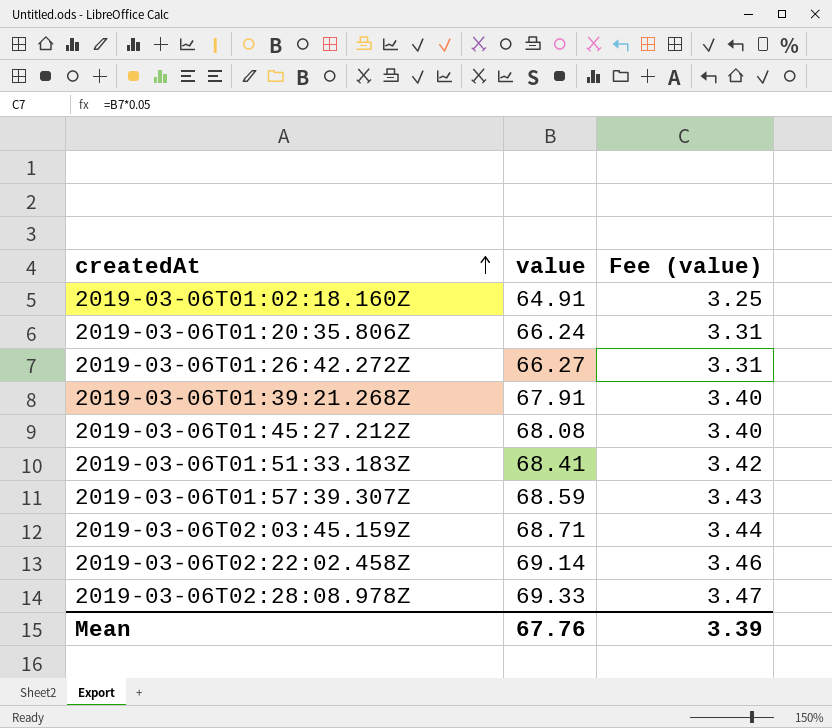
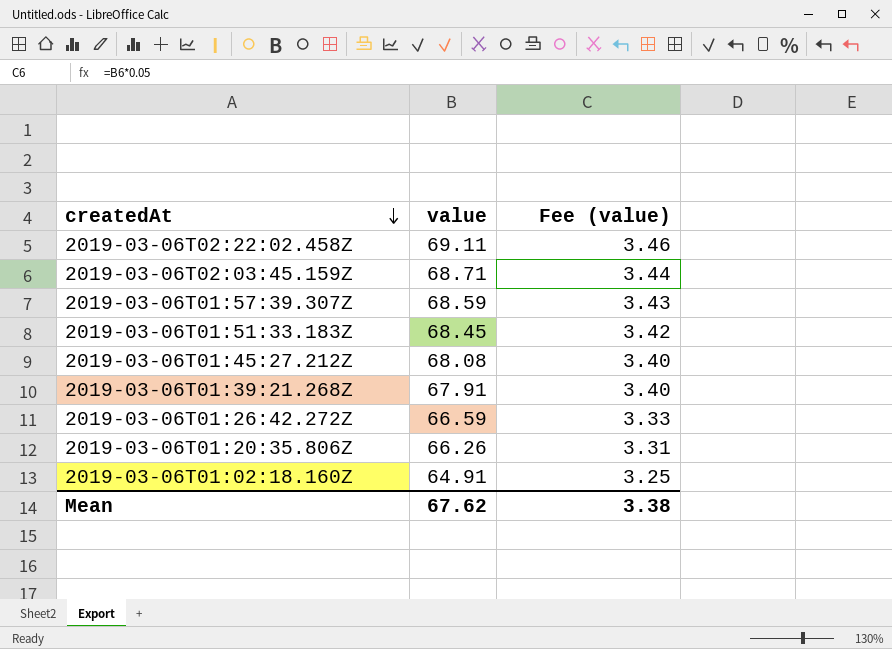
row order: createdAt ascending -> createdAt descending
row 2019-03-06T02:28:08.978Z: 69.33 | 3.47 -> none
2019-03-06T02:22:02.458Z | value: 69.14 -> 69.11
2019-03-06T01:51:33.183Z | value: 68.41 -> 68.45
2019-03-06T01:26:42.272Z | value: 66.27 -> 66.59
2019-03-06T01:26:42.272Z | Fee (value): 3.31 -> 3.33
2019-03-06T01:20:35.806Z | value: 66.24 -> 66.26
Mean | value: 67.76 -> 67.62
Mean | Fee (value): 3.39 -> 3.38

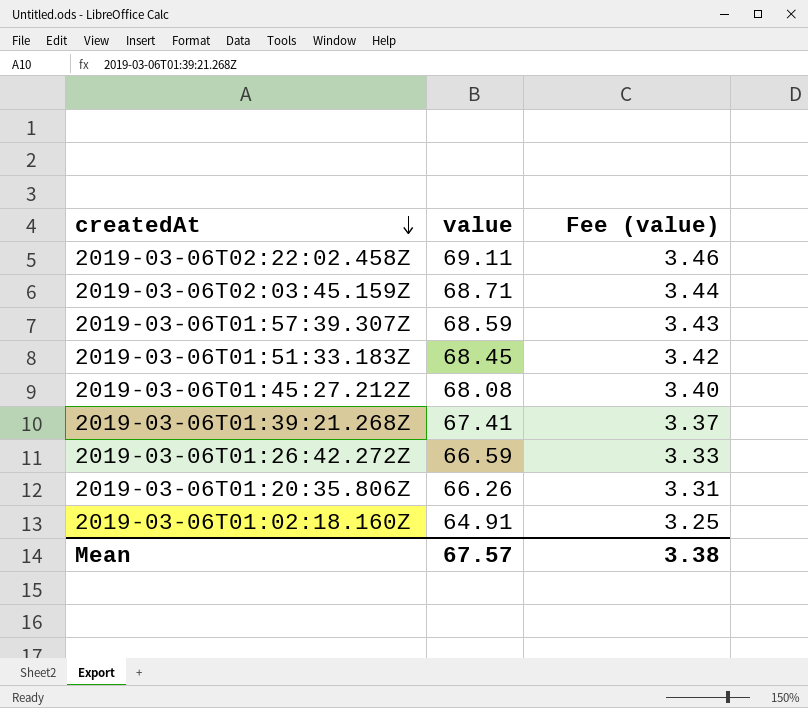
2019-03-06T01:39:21.268Z | value: 67.91 -> 67.41
2019-03-06T01:39:21.268Z | Fee (value): 3.40 -> 3.37
Mean | value: 67.62 -> 67.57

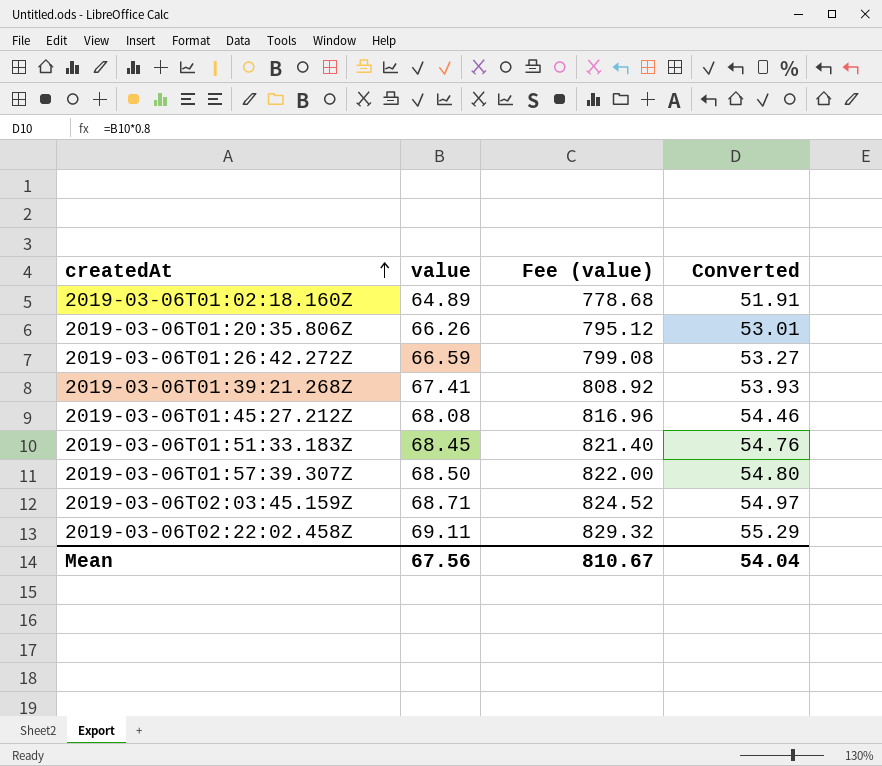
row order: createdAt descending -> createdAt ascending
column Fee (value) | formula: [value] * 0.05 -> [value] * 12
column Converted | formula: none -> [value] * 0.8
2019-03-06T01:02:18.160Z | value: 64.91 -> 64.89
2019-03-06T01:57:39.307Z | value: 68.59 -> 68.50
Mean | value: 67.57 -> 67.56
Mean | Fee (value): 3.38 -> 810.67

